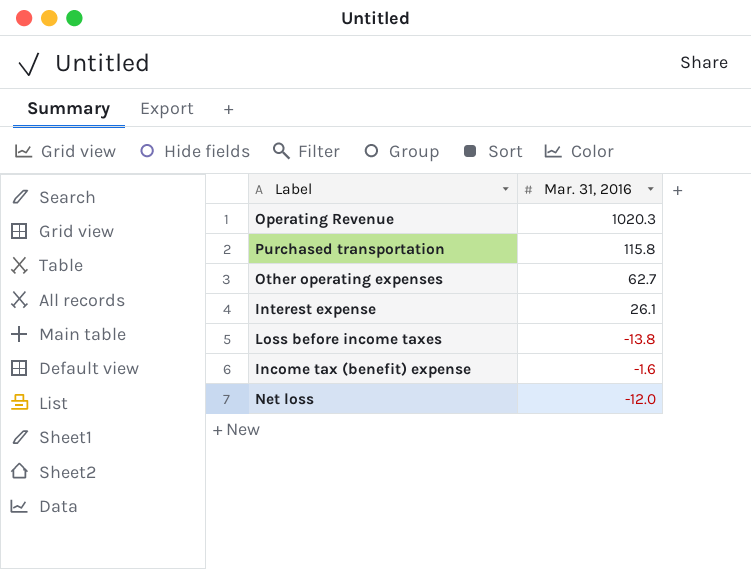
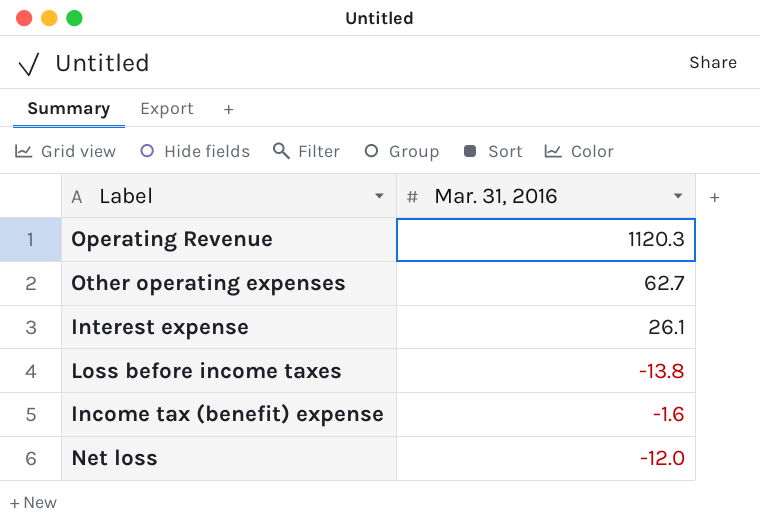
row Purchased transportation: 115.8 -> none
Operating Revenue | Mar. 31, 2016: 1020.3 -> 1120.3

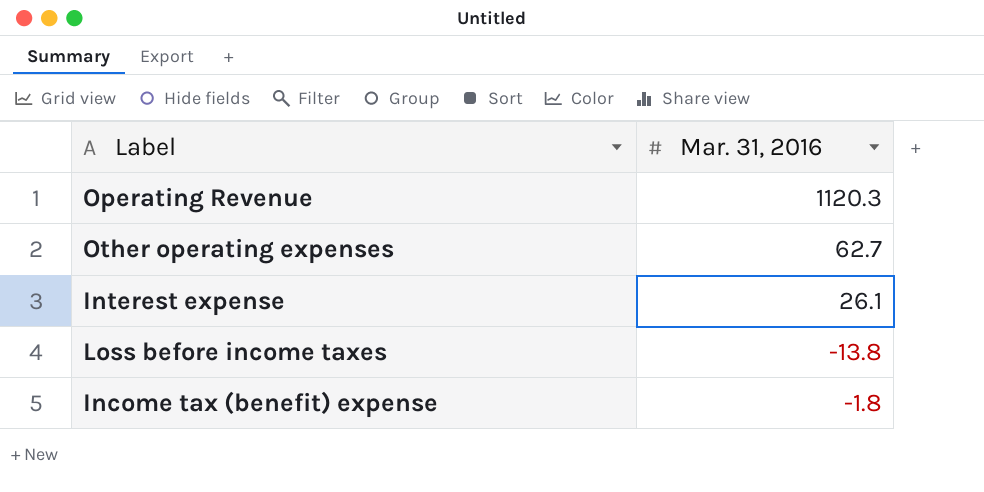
row Net loss: -12.0 -> none
Income tax (benefit) expense | Mar. 31, 2016: -1.6 -> -1.8

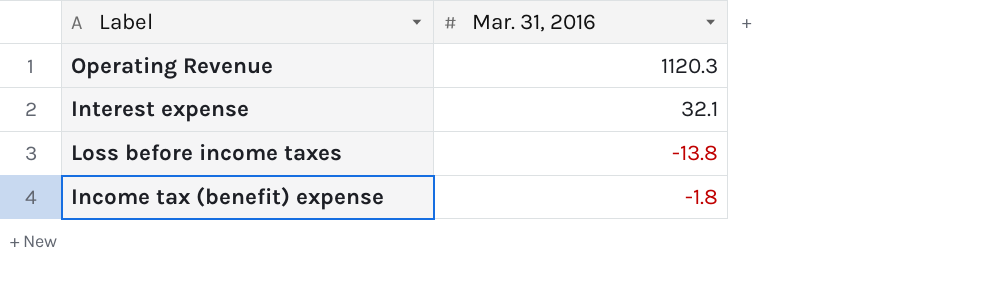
row Other operating expenses: 62.7 -> none
Interest expense | Mar. 31, 2016: 26.1 -> 32.1

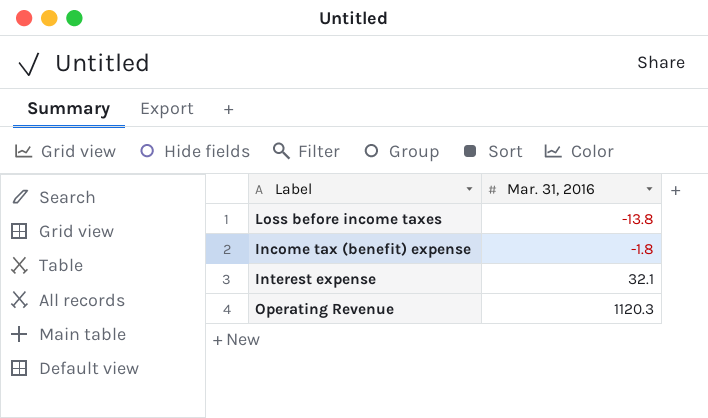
row order: none -> Mar. 31, 2016 ascending

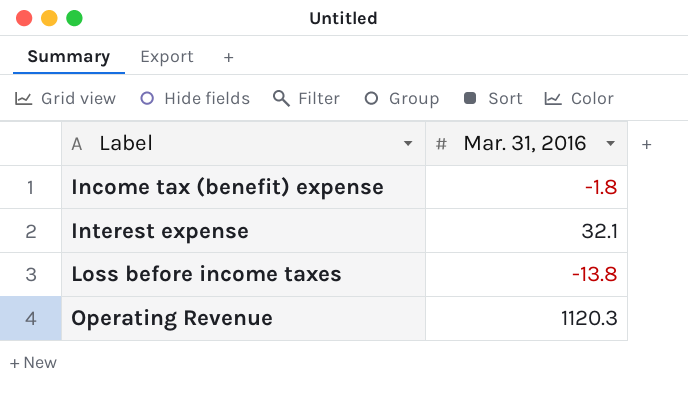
row order: Mar. 31, 2016 ascending -> Label ascending

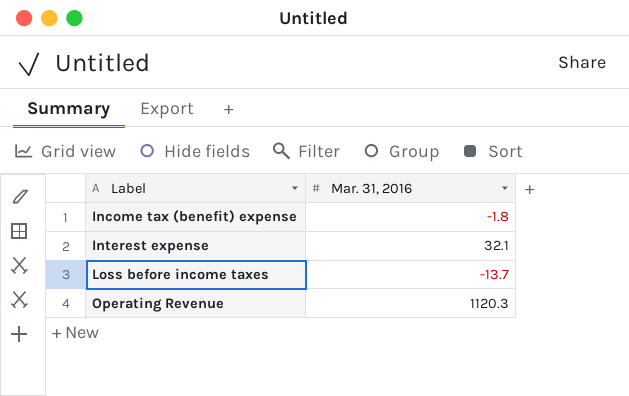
Loss before income taxes | Mar. 31, 2016: -13.8 -> -13.7

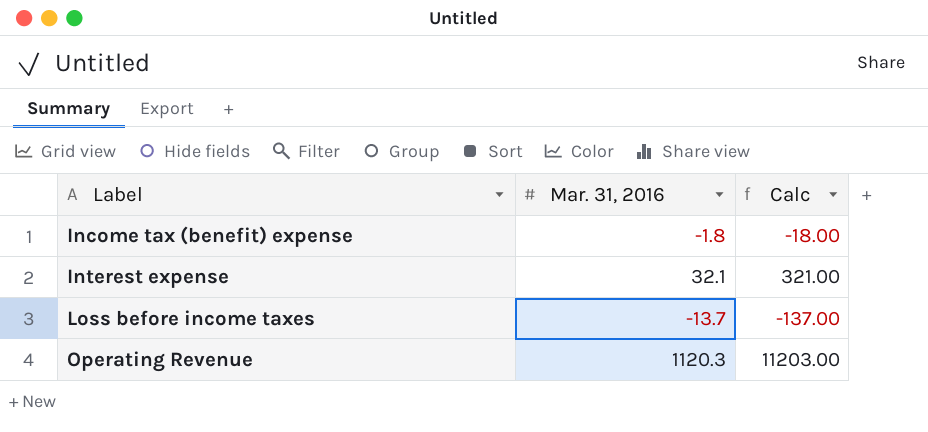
column Calc | formula: none -> [Mar. 31, 2016] * 10

